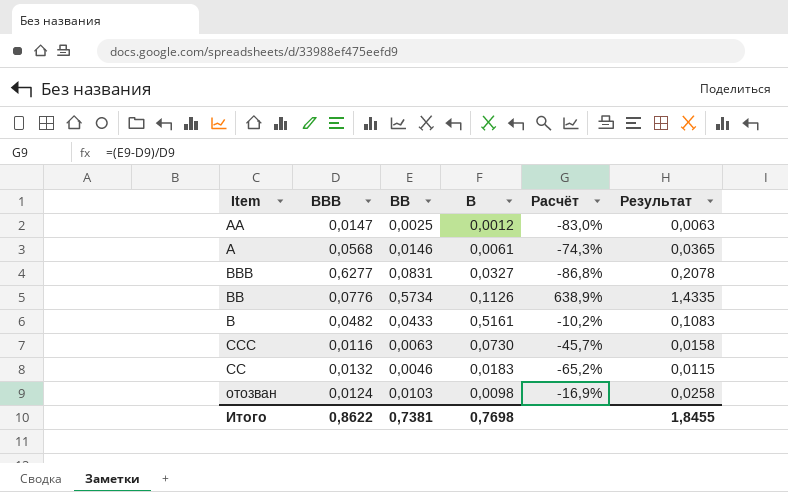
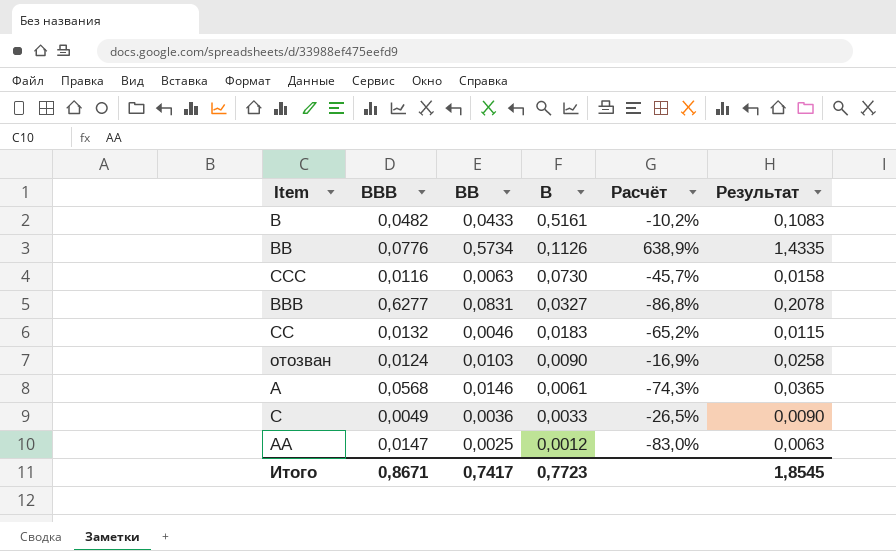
row order: none -> B descending
отозван | B: 0,0098 -> 0,0090
row C: none -> 0,0049 | 0,0036 | 0,0033 | -26,5% | 0,0090
Итого | BBB: 0,8622 -> 0,8671
Итого | BB: 0,7381 -> 0,7417
Итого | B: 0,7698 -> 0,7723
Итого | Результат: 1,8455 -> 1,8545

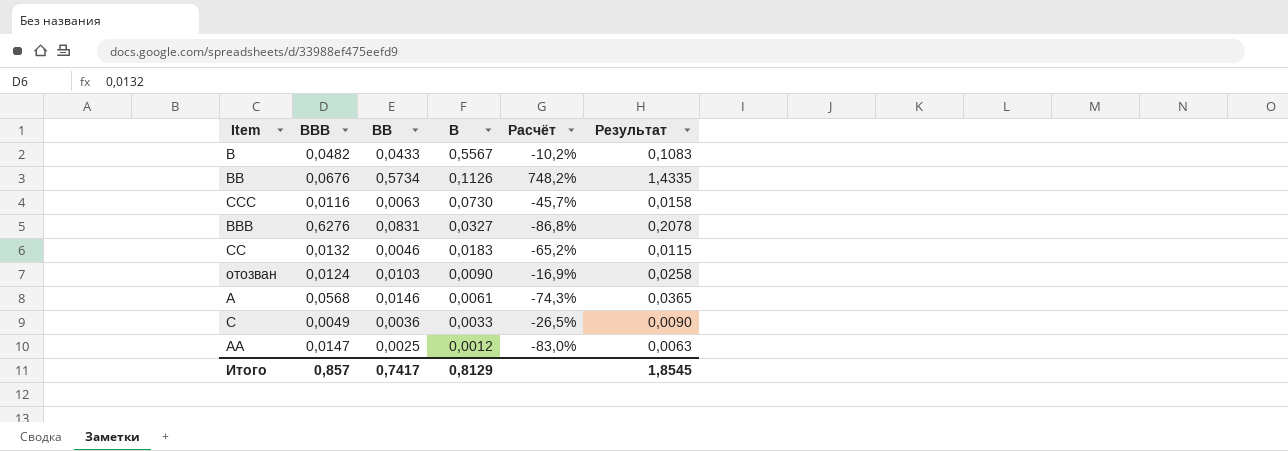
B | B: 0,5161 -> 0,5567
BB | BBB: 0,0776 -> 0,0676
BB | Расчёт: 638,9% -> 748,2%
BBB | BBB: 0,6277 -> 0,6276
Итого | BBB: 0,8671 -> 0,857
Итого | B: 0,7723 -> 0,8129

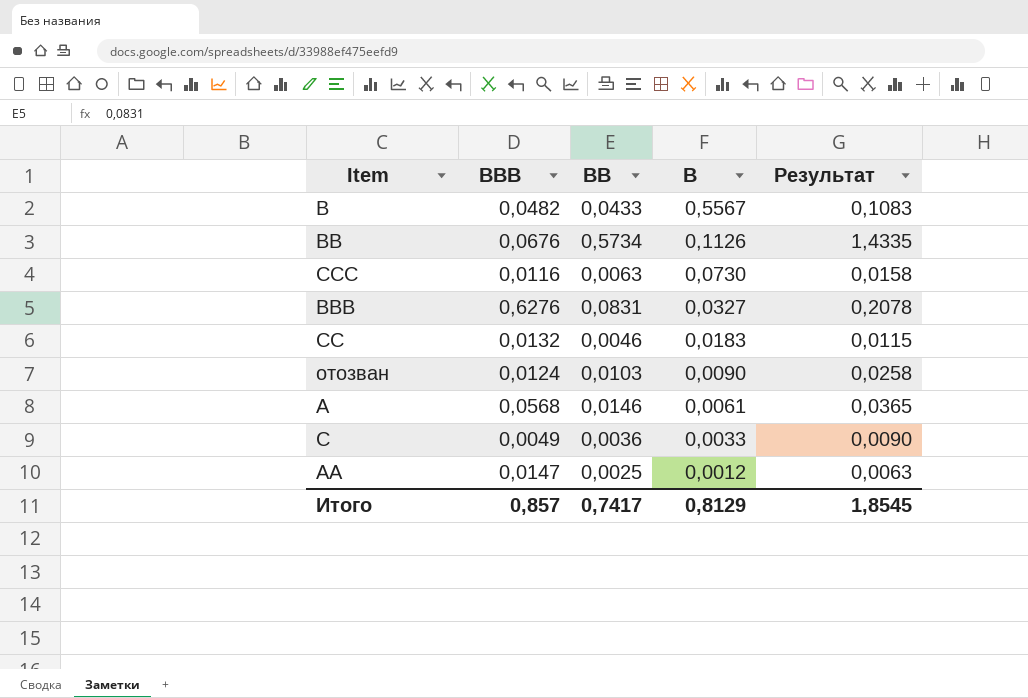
column Расчёт | formula: ([BB] - [BBB]) / [BBB] -> none

